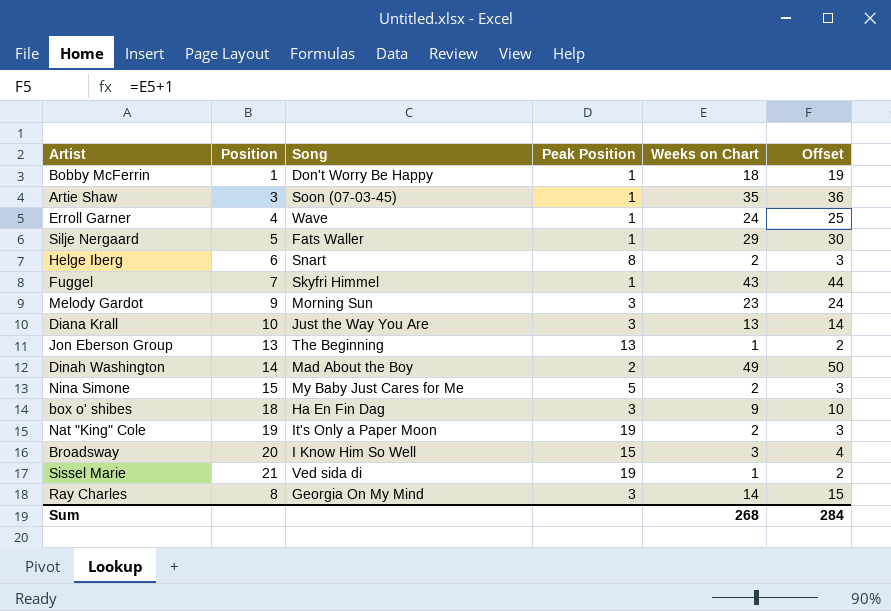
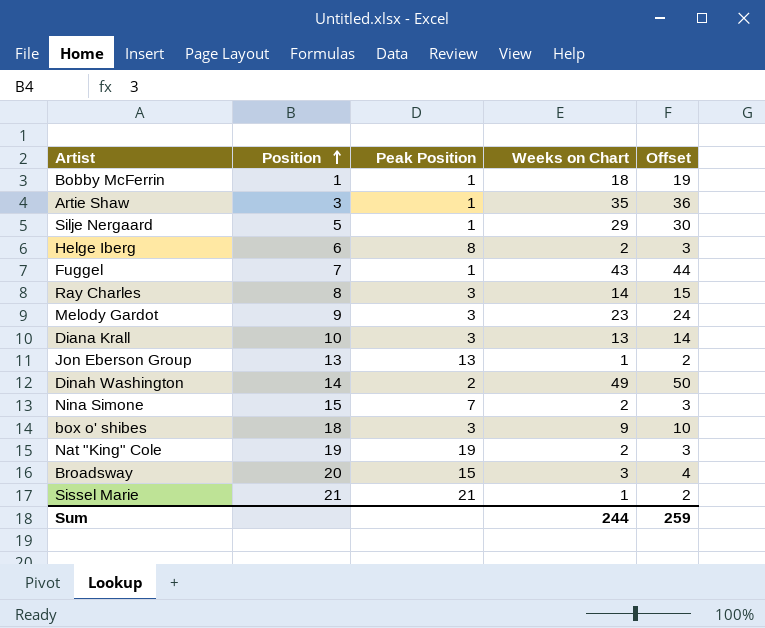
row order: none -> Position ascending
column Song | position: 3 -> none
row Erroll Garner: 4 | Wave | 1 | 24 | 25 -> none
Nina Simone | Peak Position: 5 -> 7
Sissel Marie | Peak Position: 19 -> 21
Sum | Weeks on Chart: 268 -> 244
Sum | Offset: 284 -> 259

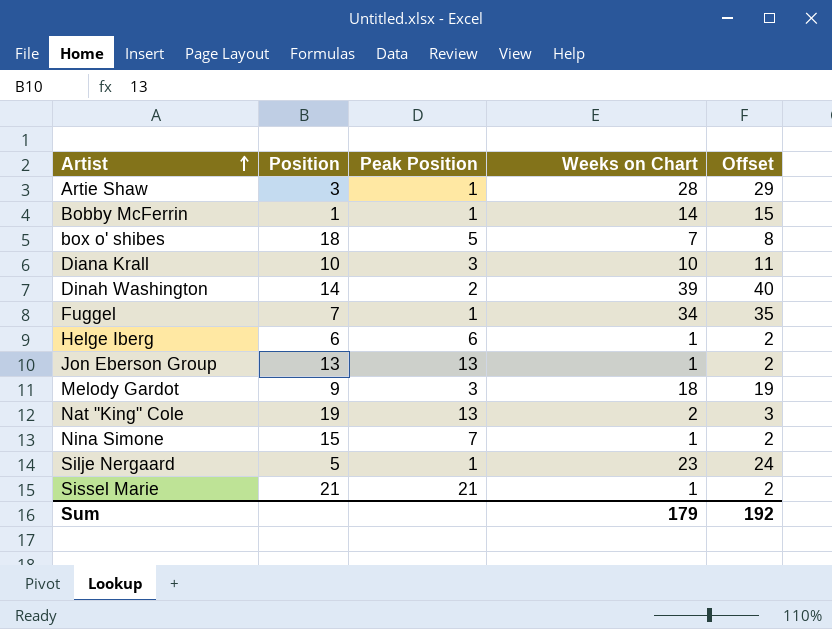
row order: Position ascending -> Artist ascending
row Ray Charles: 8 | 3 | 14 | 15 -> none
row Broadsway: 20 | 15 | 3 | 4 -> none
Artie Shaw | Weeks on Chart: 35 -> 28
Artie Shaw | Offset: 36 -> 29
Bobby McFerrin | Weeks on Chart: 18 -> 14
Bobby McFerrin | Offset: 19 -> 15
box o' shibes | Peak Position: 3 -> 5
box o' shibes | Weeks on Chart: 9 -> 7
box o' shibes | Offset: 10 -> 8
Diana Krall | Weeks on Chart: 13 -> 10
Diana Krall | Offset: 14 -> 11
Dinah Washington | Weeks on Chart: 49 -> 39
Dinah Washington | Offset: 50 -> 40
Fuggel | Weeks on Chart: 43 -> 34
Fuggel | Offset: 44 -> 35
Helge Iberg | Peak Position: 8 -> 6
Helge Iberg | Weeks on Chart: 2 -> 1
Helge Iberg | Offset: 3 -> 2
Melody Gardot | Weeks on Chart: 23 -> 18
Melody Gardot | Offset: 24 -> 19
Nat "King" Cole | Peak Position: 19 -> 13
Nina Simone | Weeks on Chart: 2 -> 1
Nina Simone | Offset: 3 -> 2
Silje Nergaard | Weeks on Chart: 29 -> 23
Silje Nergaard | Offset: 30 -> 24
Sum | Weeks on Chart: 244 -> 179
Sum | Offset: 259 -> 192

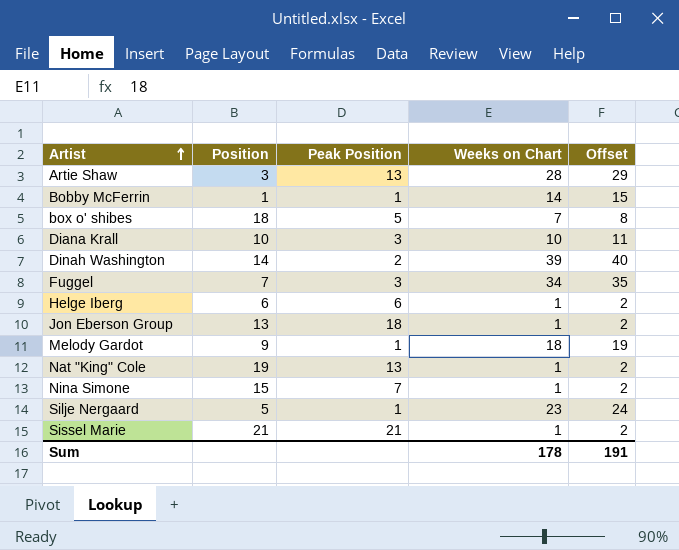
Artie Shaw | Peak Position: 1 -> 13
Fuggel | Peak Position: 1 -> 3
Jon Eberson Group | Peak Position: 13 -> 18
Melody Gardot | Peak Position: 3 -> 1
Nat "King" Cole | Weeks on Chart: 2 -> 1
Nat "King" Cole | Offset: 3 -> 2
Sum | Weeks on Chart: 179 -> 178
Sum | Offset: 192 -> 191

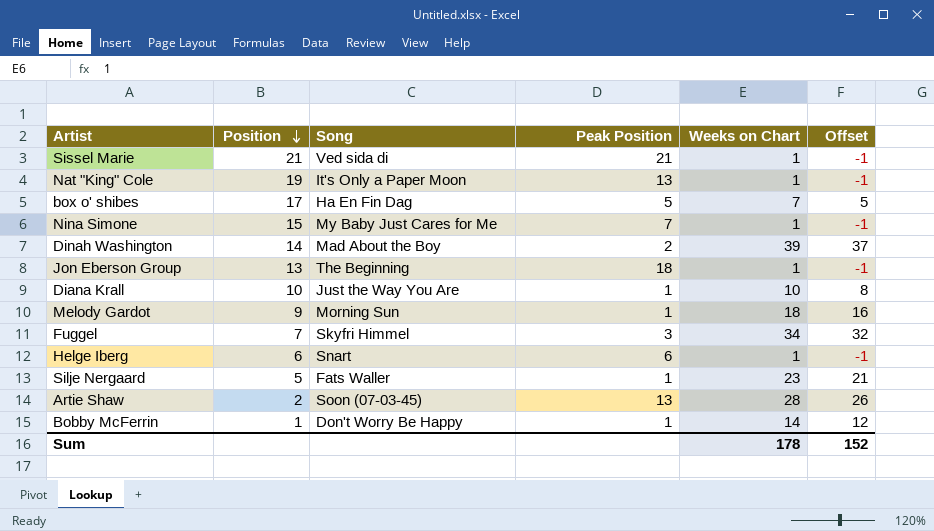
row order: Artist ascending -> Position descending
column Song | position: none -> 3
column Offset | formula: [Weeks on Chart] + 1 -> [Weeks on Chart] - 2
box o' shibes | Position: 18 -> 17
Diana Krall | Peak Position: 3 -> 1
Artie Shaw | Position: 3 -> 2
Sum | Offset: 191 -> 152

